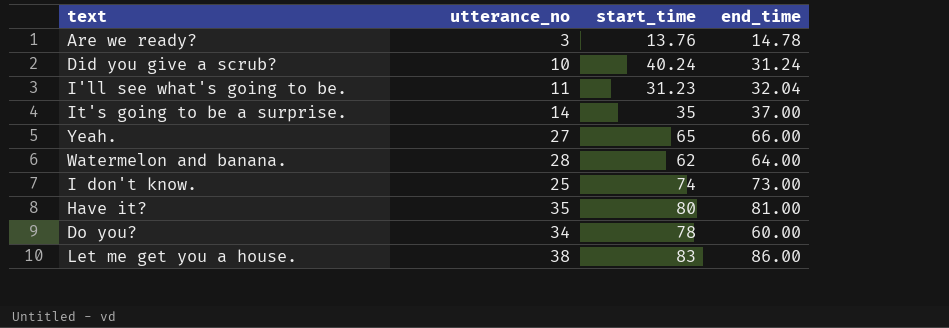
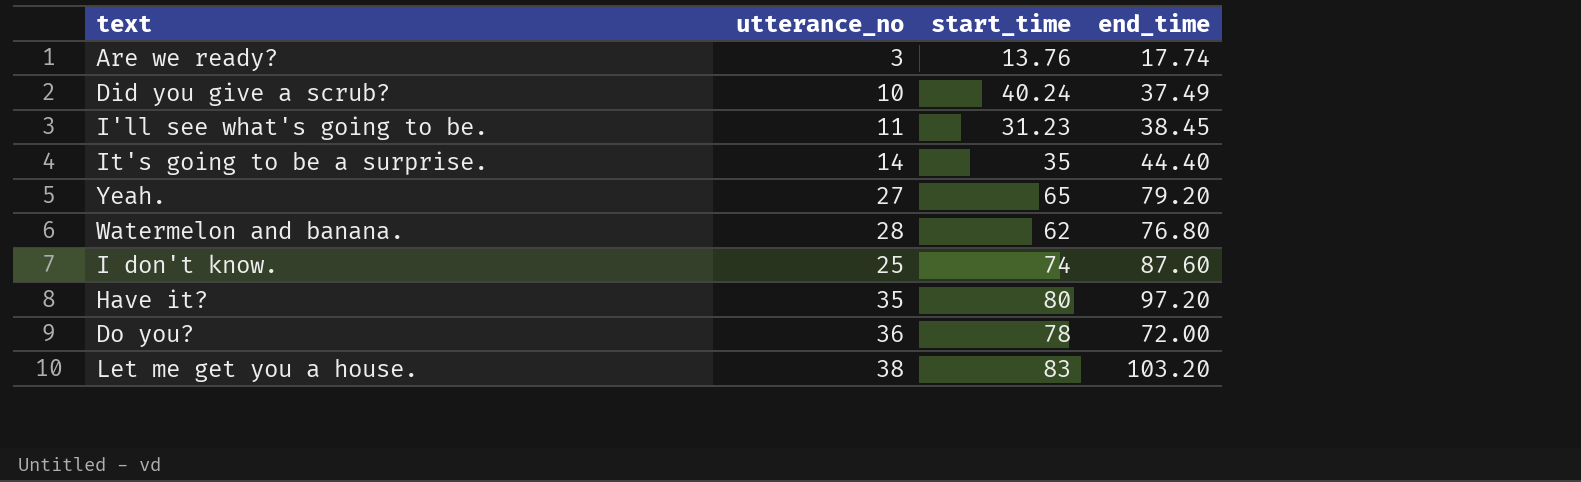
Are we ready? | end_time: 14.78 -> 17.74
Did you give a scrub? | end_time: 31.24 -> 37.49
I'll see what's going to be. | end_time: 32.04 -> 38.45
It's going to be a surprise. | end_time: 37.00 -> 44.40
Yeah. | end_time: 66.00 -> 79.20
Watermelon and banana. | end_time: 64.00 -> 76.80
I don't know. | end_time: 73.00 -> 87.60
Have it? | end_time: 81.00 -> 97.20
Do you? | utterance_no: 34 -> 36
Do you? | end_time: 60.00 -> 72.00
Let me get you a house. | end_time: 86.00 -> 103.20

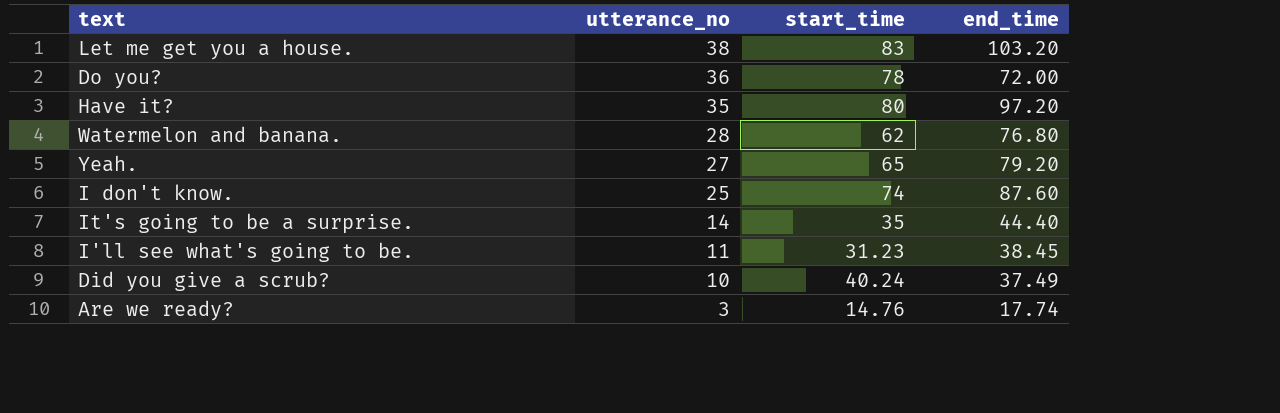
row order: none -> utterance_no descending
Are we ready? | start_time: 13.76 -> 14.76

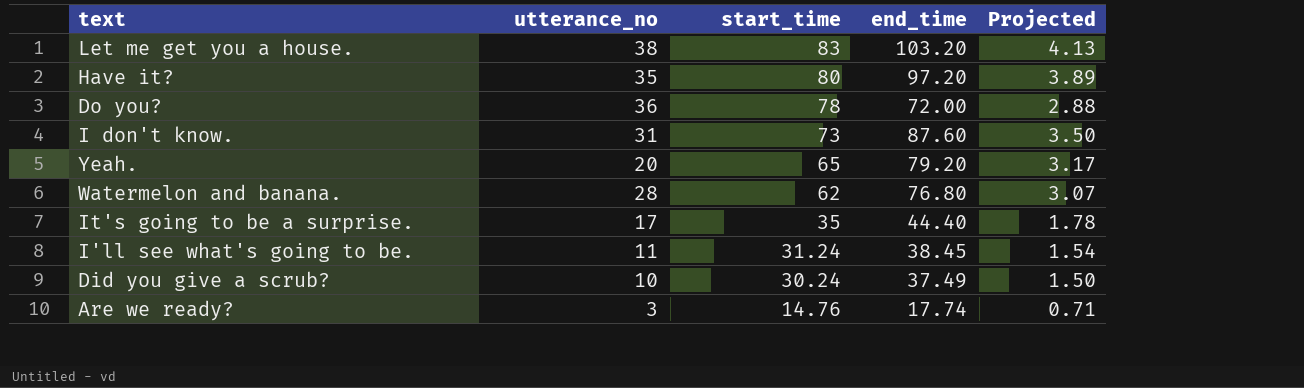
row order: utterance_no descending -> start_time descending
column Projected | formula: none -> [end_time] * 0.04
I don't know. | utterance_no: 25 -> 31
I don't know. | start_time: 74 -> 73
Yeah. | utterance_no: 27 -> 20
It's going to be a surprise. | utterance_no: 14 -> 17
I'll see what's going to be. | start_time: 31.23 -> 31.24
Did you give a scrub? | start_time: 40.24 -> 30.24

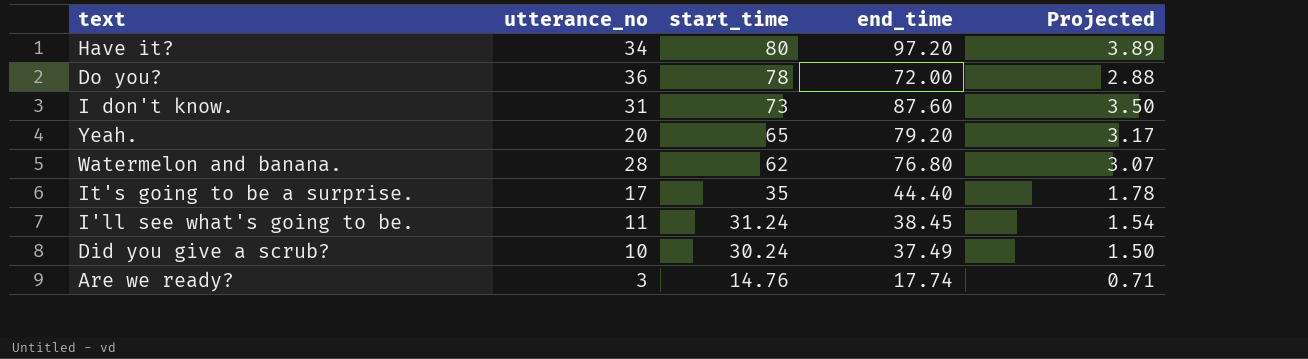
row Let me get you a house.: 38 | 83 | 103.20 | 4.13 -> none
Have it? | utterance_no: 35 -> 34

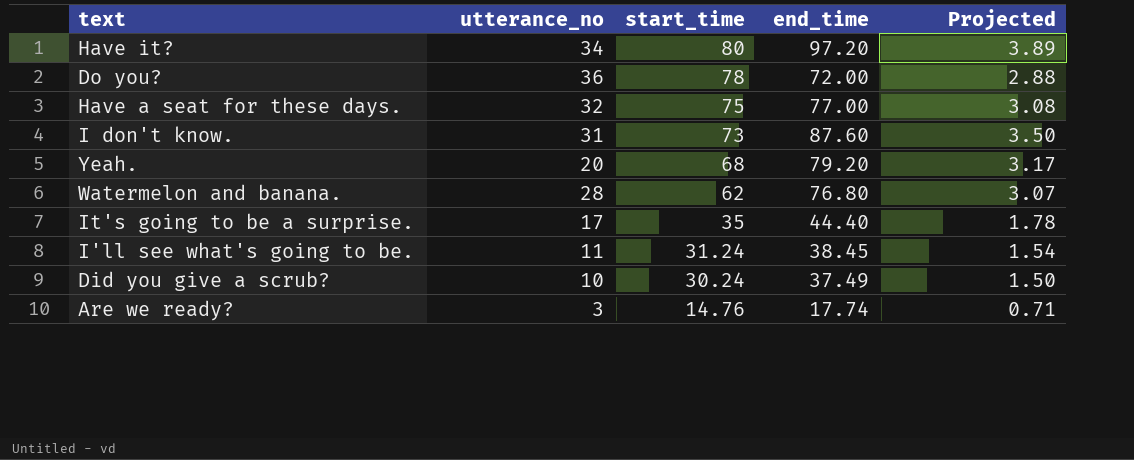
row Have a seat for these days.: none -> 32 | 75 | 77.00 | 3.08
Yeah. | start_time: 65 -> 68

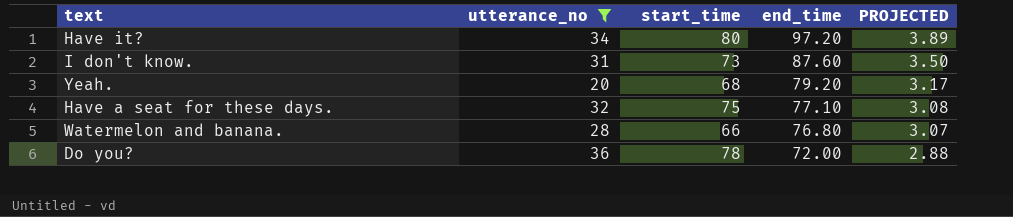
filter: none -> utterance_no >= 20
row order: start_time descending -> end_time descending
column name: Projected -> PROJECTED
Have a seat for these days. | end_time: 77.00 -> 77.10
Watermelon and banana. | start_time: 62 -> 66

